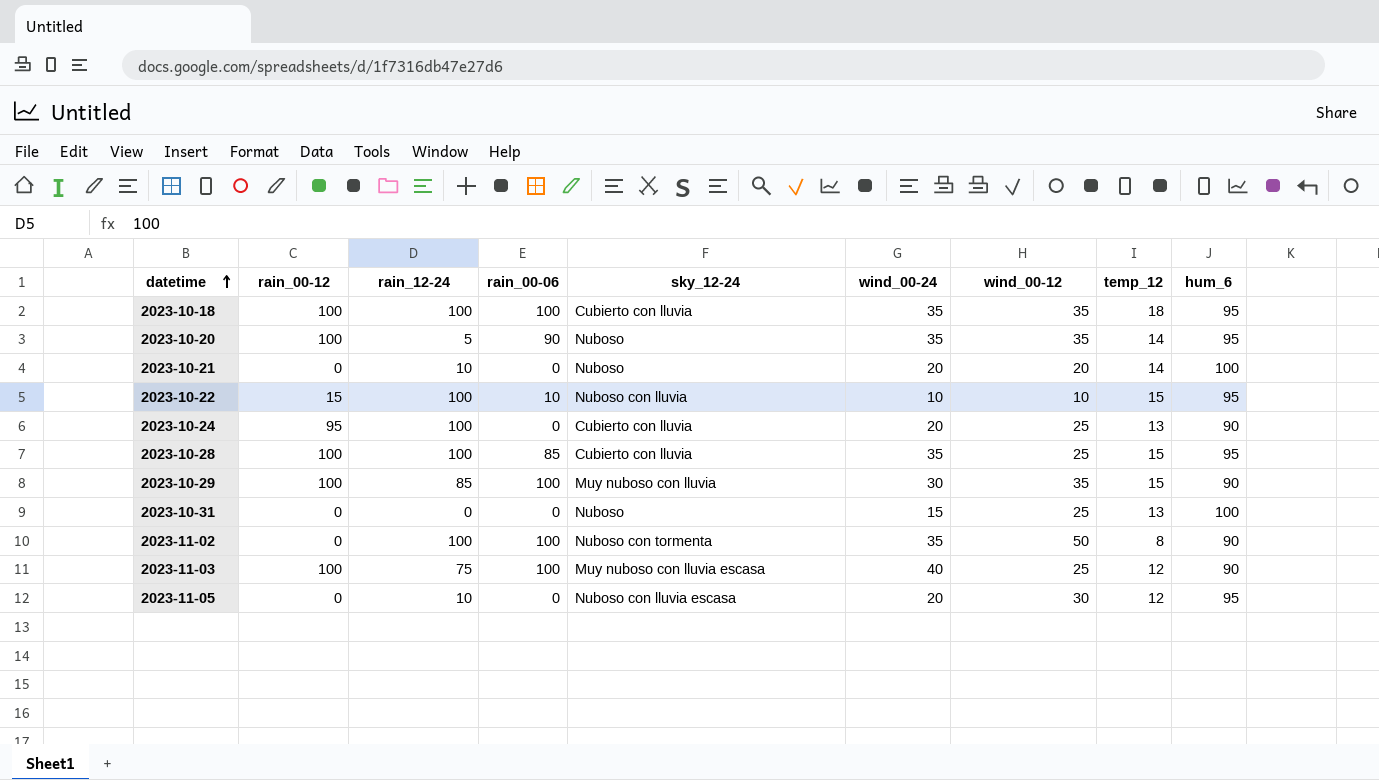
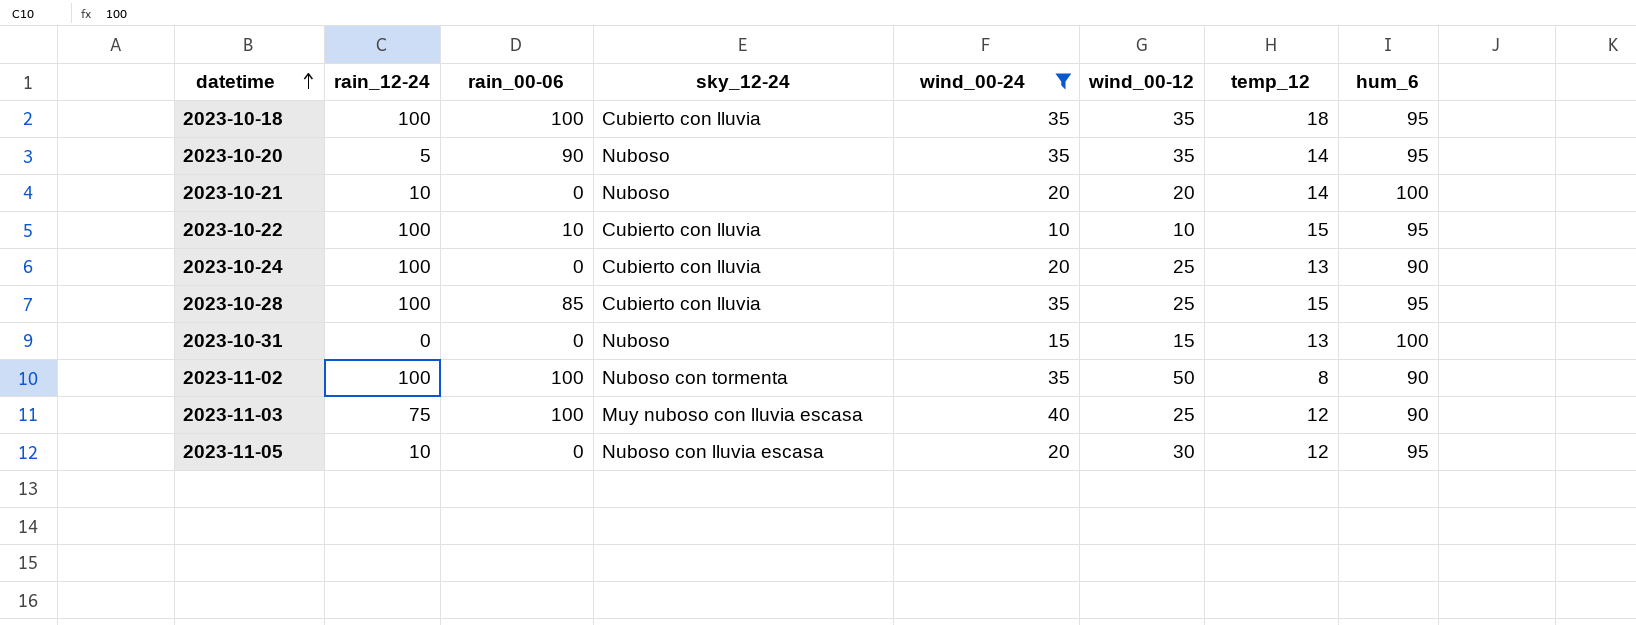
filter: none -> wind_00-24 != 30
column rain_00-12 | position: 2 -> none
2023-10-22 | sky_12-24: Nuboso con lluvia -> Cubierto con lluvia
2023-10-31 | wind_00-12: 25 -> 15

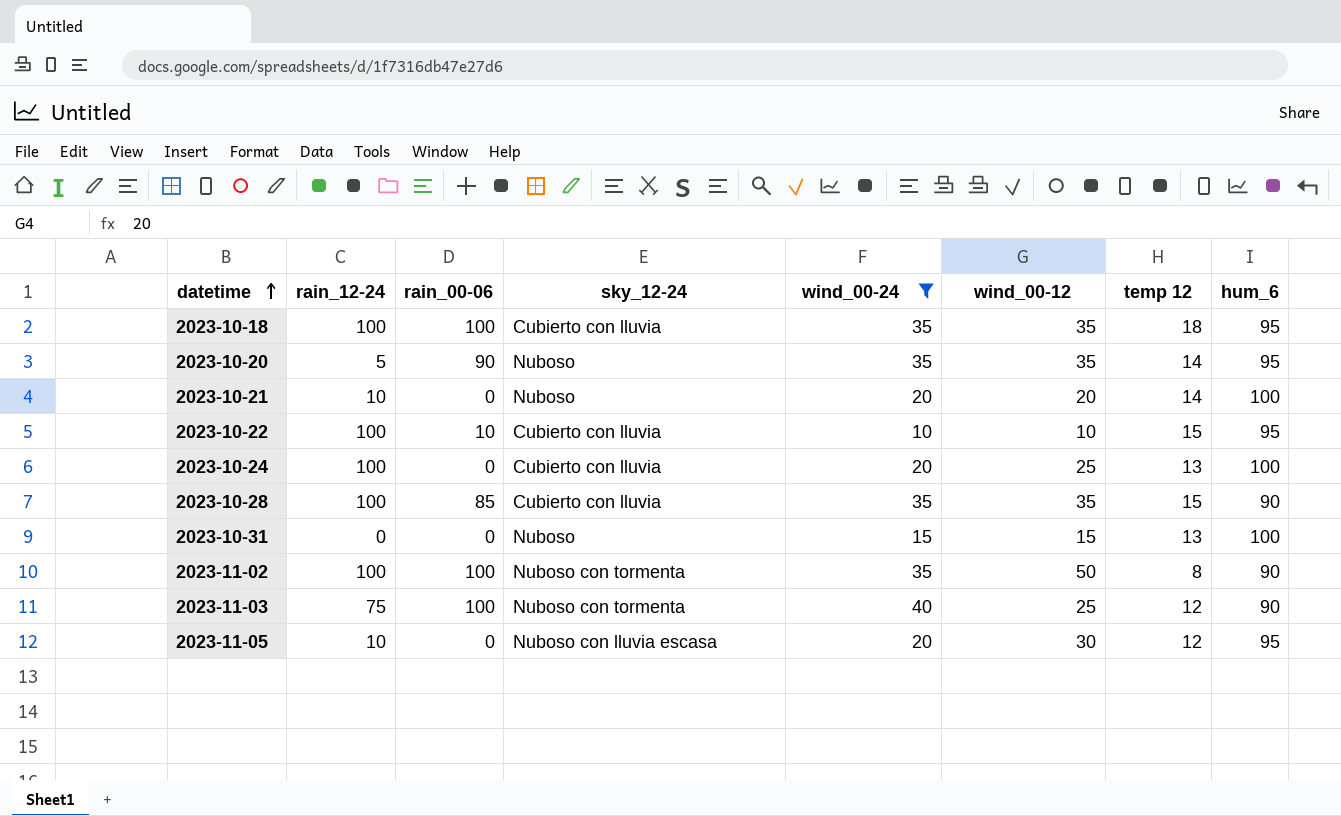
column name: temp_12 -> temp 12
2023-10-24 | hum_6: 90 -> 100
2023-10-28 | wind_00-12: 25 -> 35
2023-10-28 | hum_6: 95 -> 90
2023-11-03 | sky_12-24: Muy nuboso con lluvia escasa -> Nuboso con tormenta

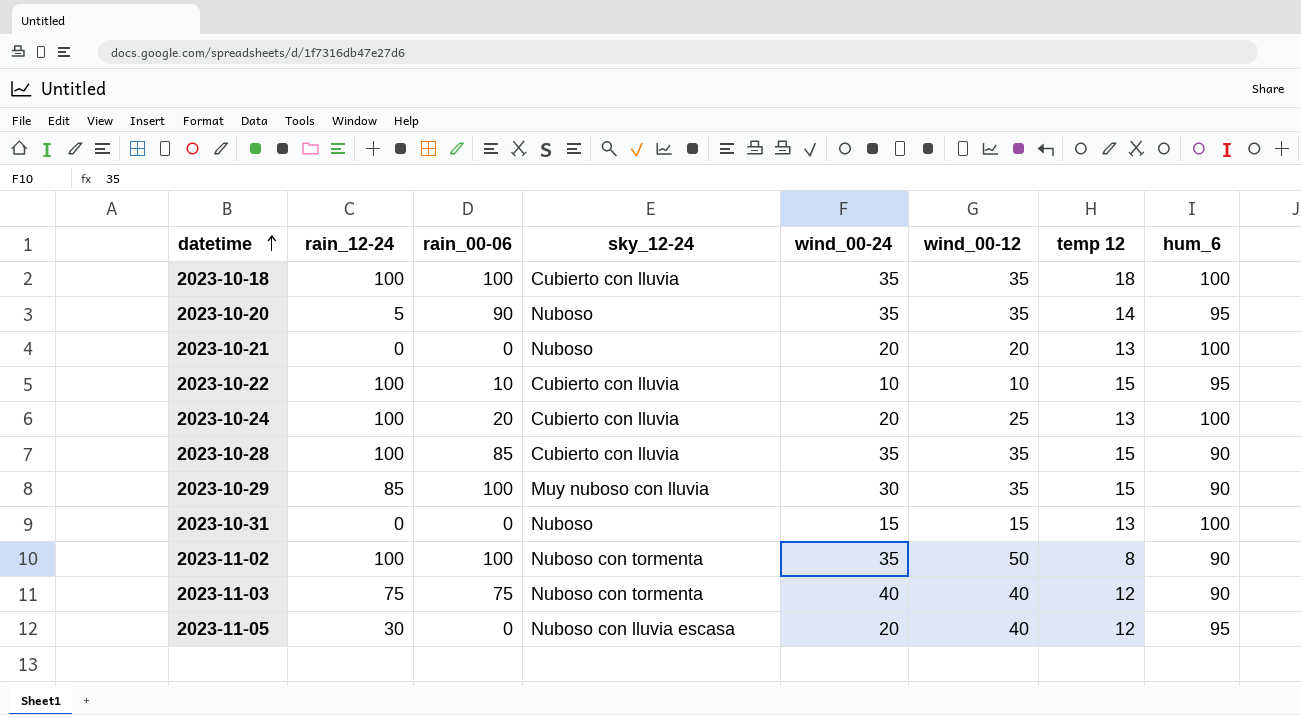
filter: wind_00-24 != 30 -> none
2023-10-18 | hum_6: 95 -> 100
2023-10-21 | rain_12-24: 10 -> 0
2023-10-21 | temp 12: 14 -> 13
2023-10-24 | rain_00-06: 0 -> 20
2023-11-03 | rain_00-06: 100 -> 75
2023-11-03 | wind_00-12: 25 -> 40
2023-11-05 | rain_12-24: 10 -> 30
2023-11-05 | wind_00-12: 30 -> 40

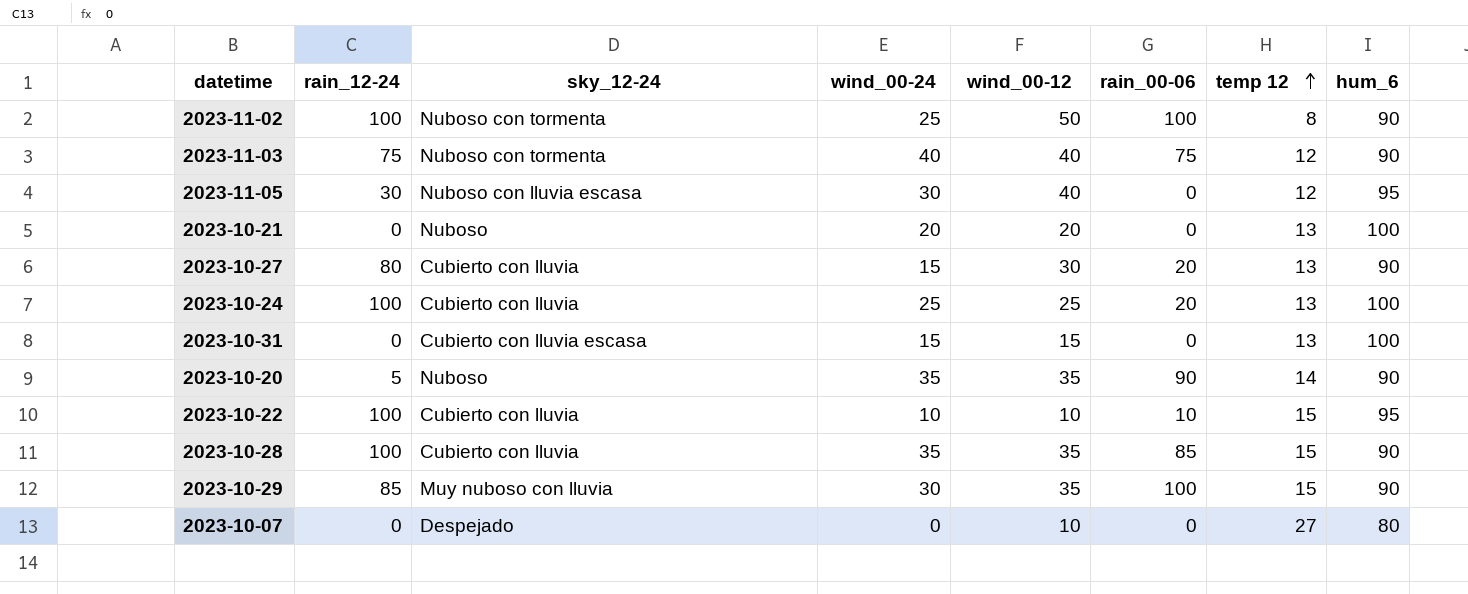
row order: datetime ascending -> temp 12 ascending
column rain_00-06 | position: 3 -> 6
row 2023-10-18: 100 | 100 | Cubierto con lluvia | 35 | 35 | 18 | 100 -> none
2023-11-02 | wind_00-24: 35 -> 25
2023-11-05 | wind_00-24: 20 -> 30
row 2023-10-27: none -> 80 | Cubierto con lluvia | 15 | 30 | 20 | 13 | 90
2023-10-24 | wind_00-24: 20 -> 25
2023-10-31 | sky_12-24: Nuboso -> Cubierto con lluvia escasa
2023-10-20 | hum_6: 95 -> 90
row 2023-10-07: none -> 0 | Despejado | 0 | 10 | 0 | 27 | 80

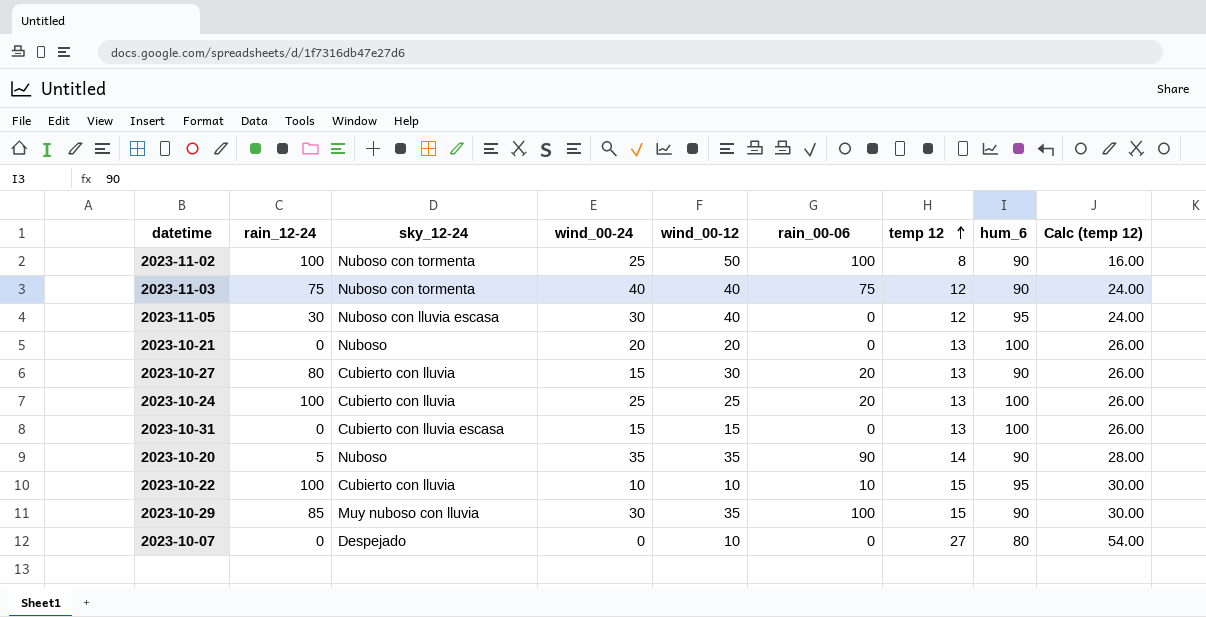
column Calc (temp 12) | formula: none -> [temp 12] * 2
row 2023-10-28: 100 | Cubierto con lluvia | 35 | 35 | 85 | 15 | 90 -> none

